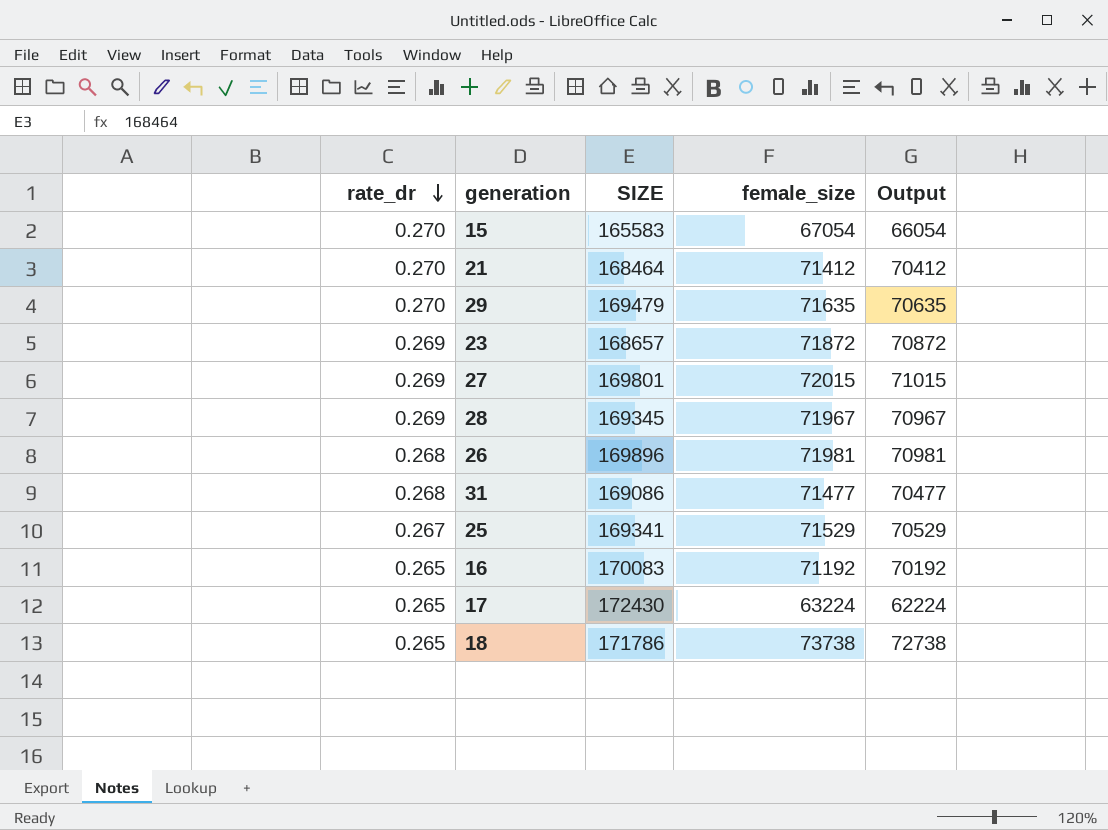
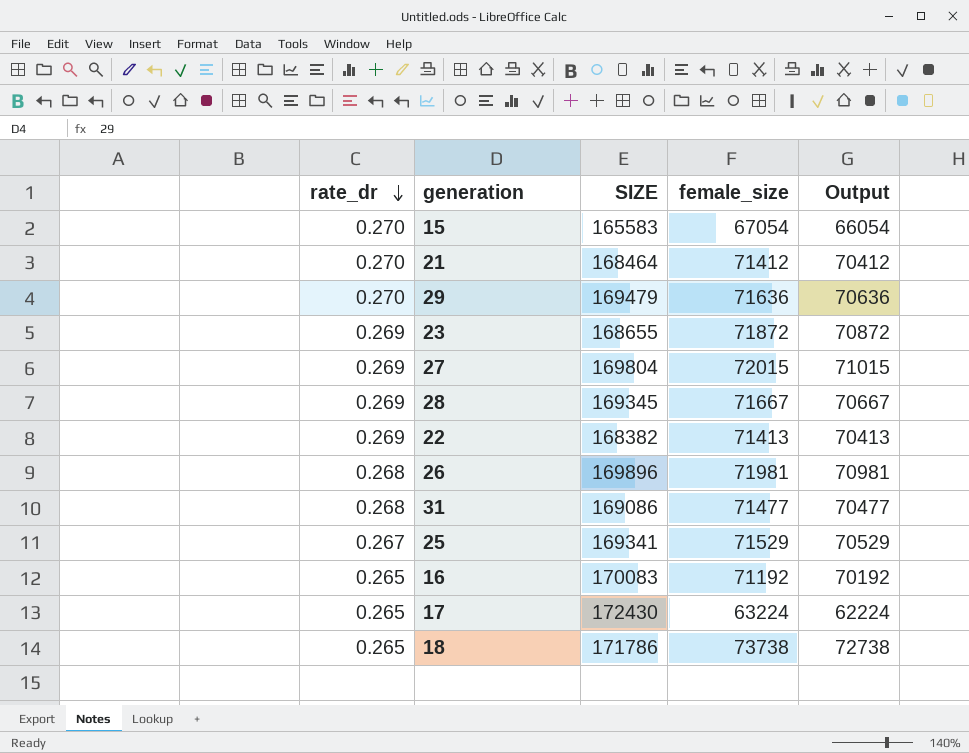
29 | female_size: 71635 -> 71636
29 | Output: 70635 -> 70636
23 | SIZE: 168657 -> 168655
27 | SIZE: 169801 -> 169804
28 | female_size: 71967 -> 71667
28 | Output: 70967 -> 70667
row 22: none -> 0.269 | 168382 | 71413 | 70413

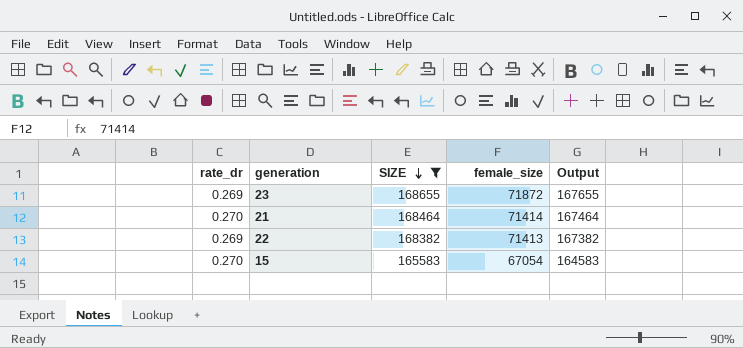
filter: none -> SIZE <= 168655
row order: rate_dr descending -> SIZE descending
column Output | formula: [female_size] - 1000 -> [SIZE] - 1000
21 | female_size: 71412 -> 71414

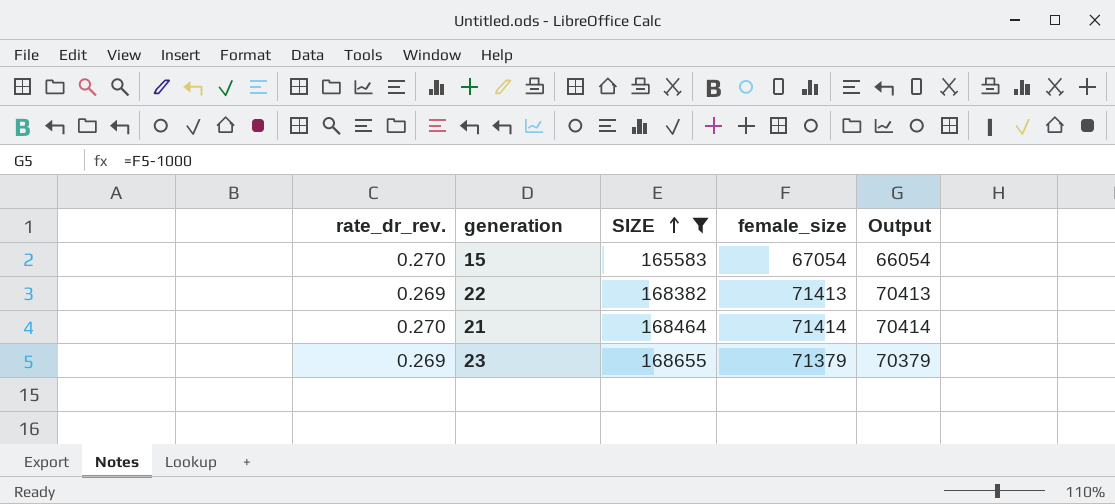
row order: SIZE descending -> SIZE ascending
column name: rate_dr -> rate_dr_rev.
column Output | formula: [SIZE] - 1000 -> [female_size] - 1000
23 | female_size: 71872 -> 71379

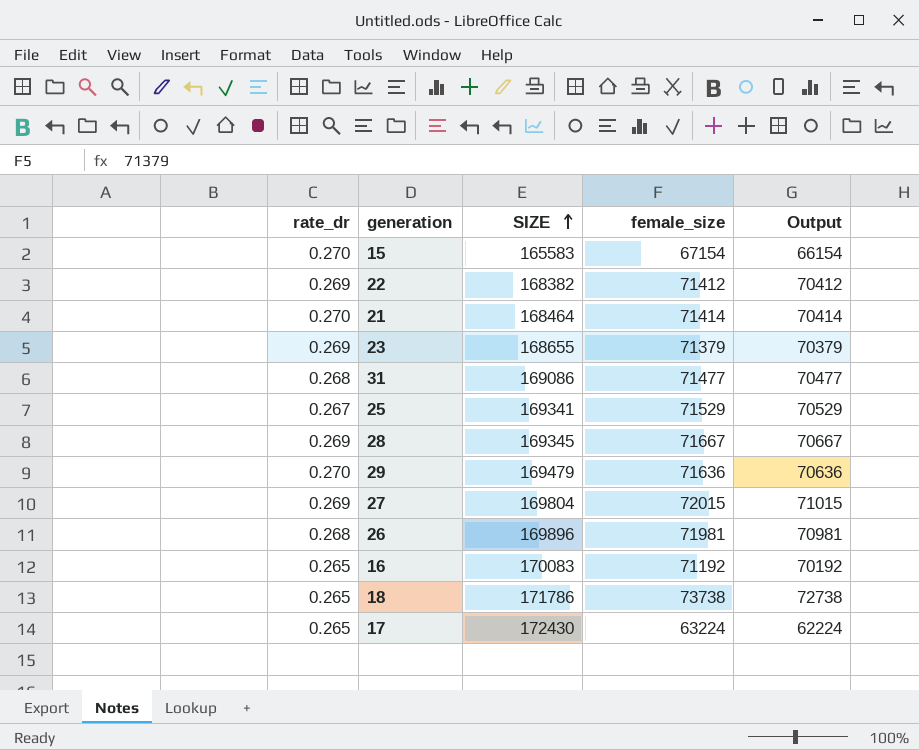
filter: SIZE <= 168655 -> none
column name: rate_dr_rev. -> rate_dr
15 | female_size: 67054 -> 67154
15 | Output: 66054 -> 66154
22 | female_size: 71413 -> 71412
22 | Output: 70413 -> 70412

